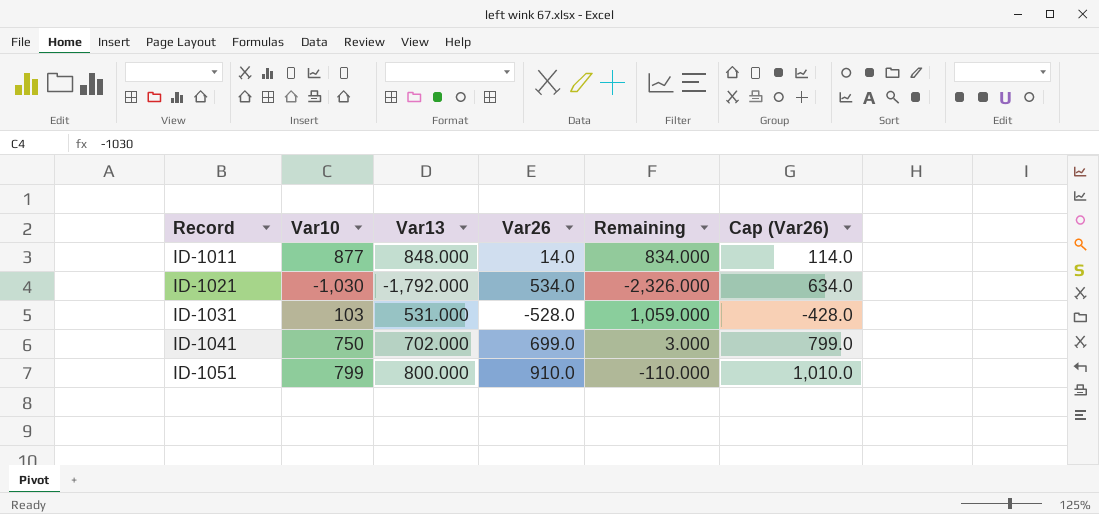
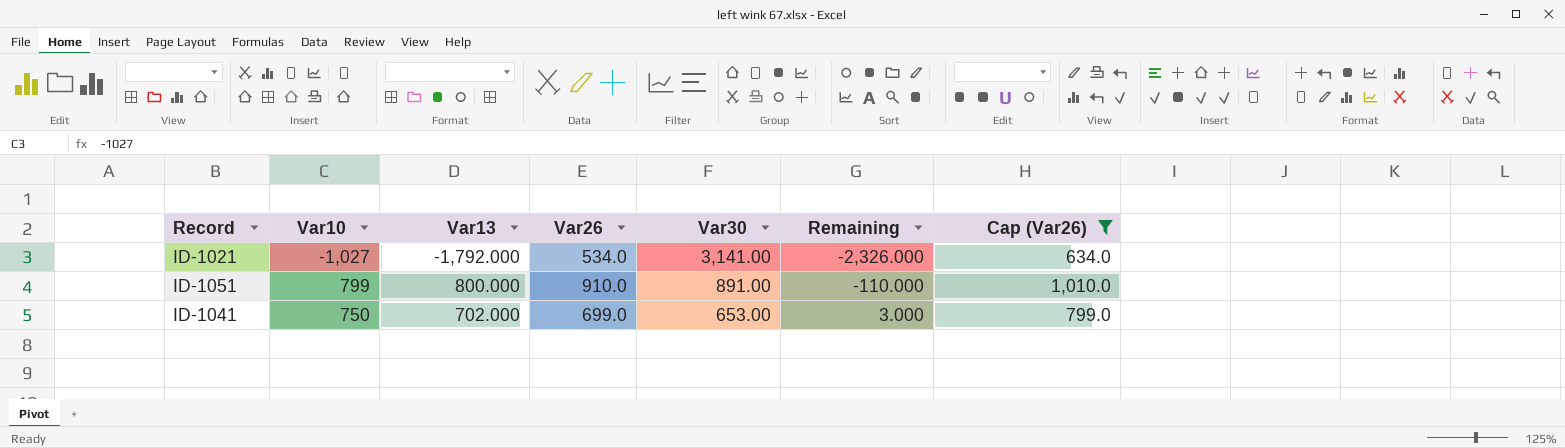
filter: none -> Cap (Var26) >= 634.0
row order: Record ascending -> Var30 descending
column Var30 | position: none -> 5
ID-1021 | Var10: -1,030 -> -1,027

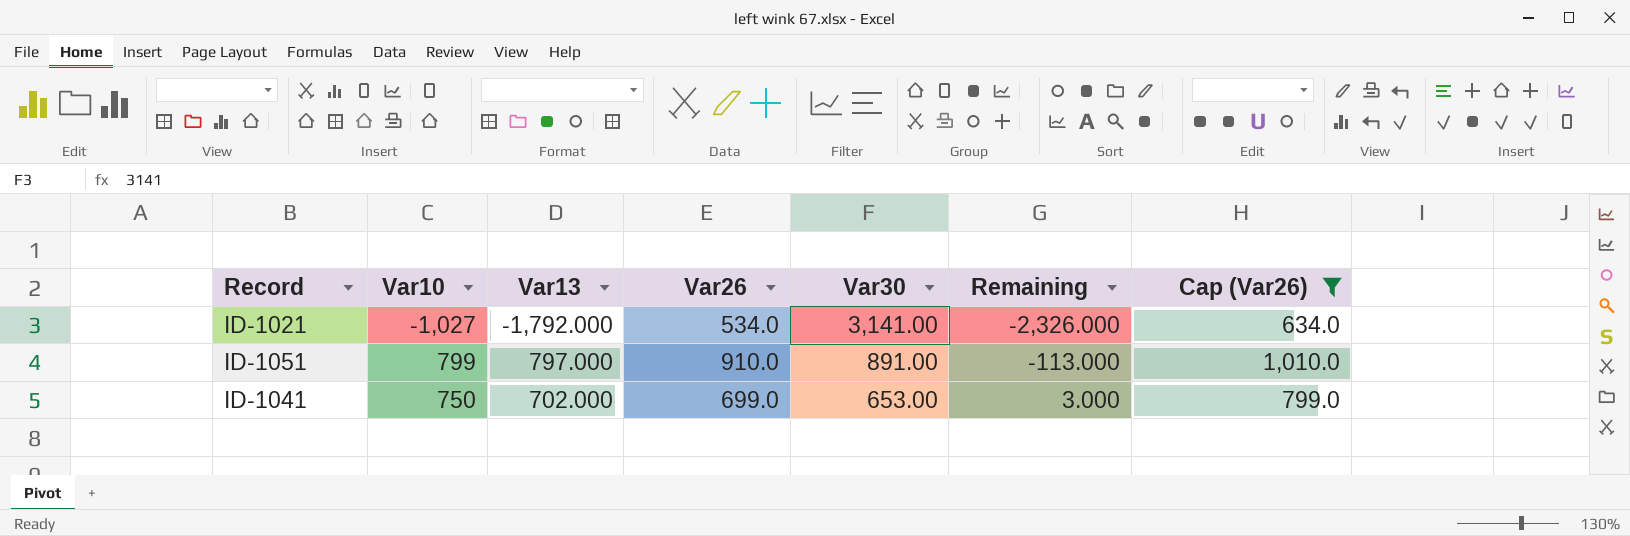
ID-1051 | Var13: 800.000 -> 797.000
ID-1051 | Remaining: -110.000 -> -113.000

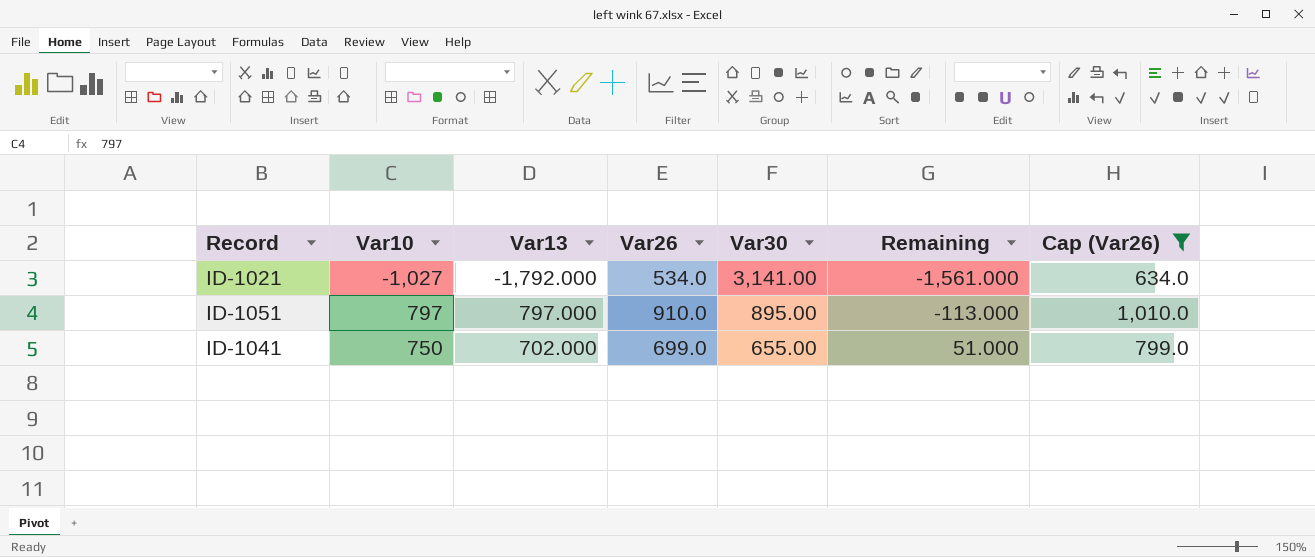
column Remaining | formula: [Var13] - [Var26] -> [Var10] - [Var26]
ID-1051 | Var10: 799 -> 797
ID-1051 | Var30: 891.00 -> 895.00
ID-1041 | Var30: 653.00 -> 655.00

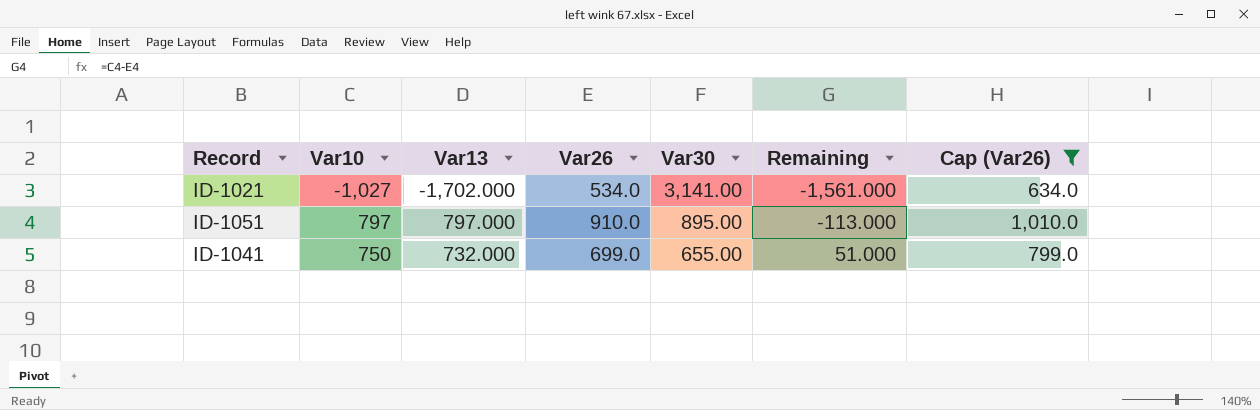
ID-1021 | Var13: -1,792.000 -> -1,702.000
ID-1041 | Var13: 702.000 -> 732.000

